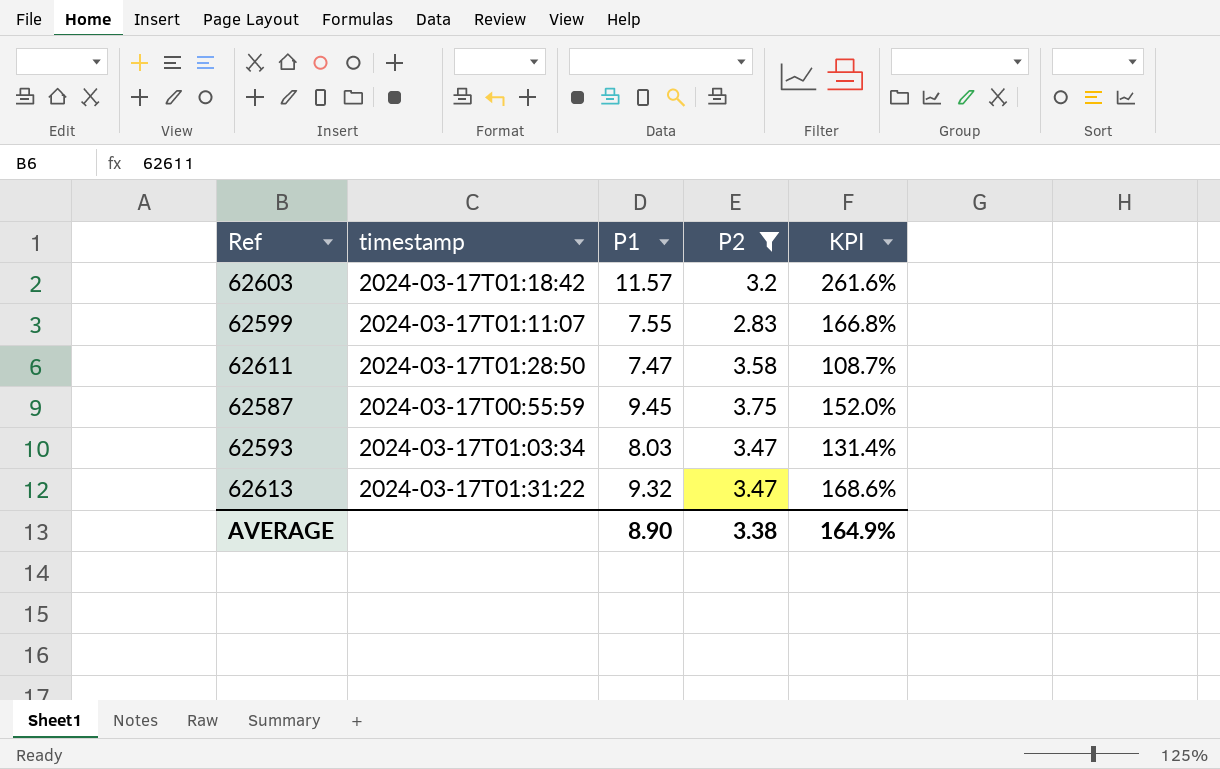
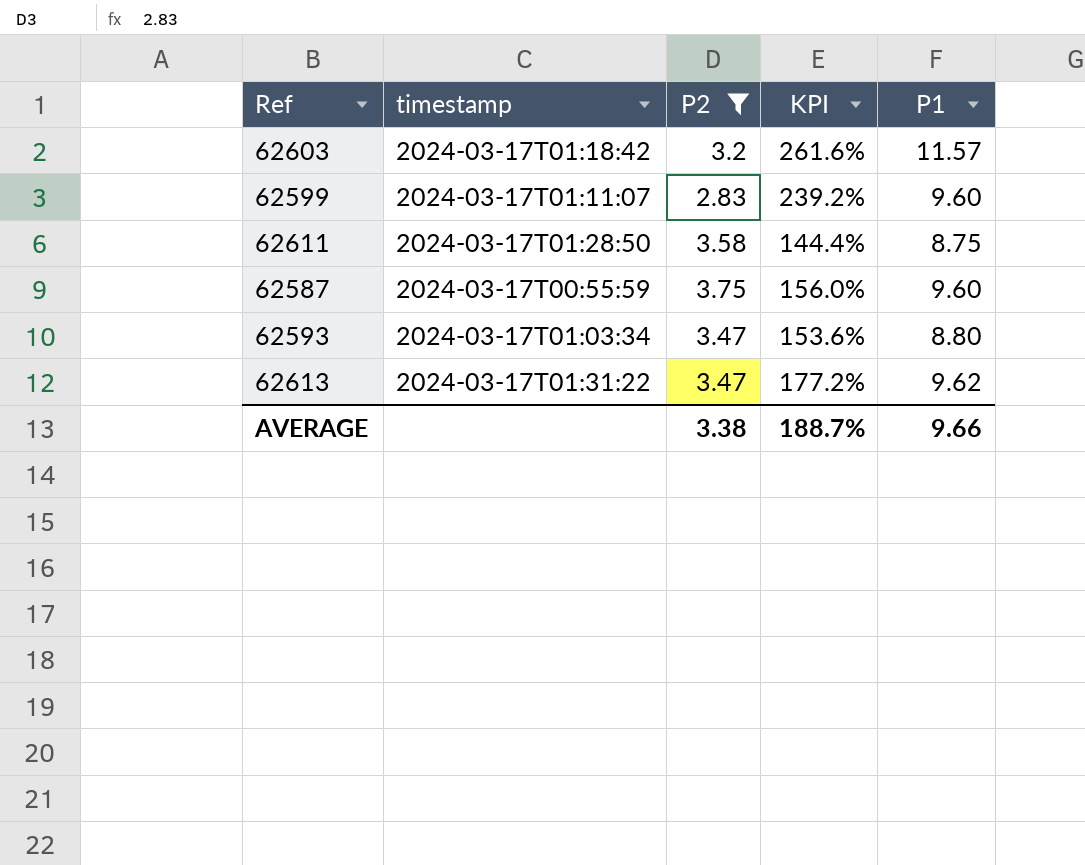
column P1 | position: 3 -> 5
62599 | KPI: 166.8% -> 239.2%
62599 | P1: 7.55 -> 9.60
62611 | KPI: 108.7% -> 144.4%
62611 | P1: 7.47 -> 8.75
62587 | KPI: 152.0% -> 156.0%
62587 | P1: 9.45 -> 9.60
62593 | KPI: 131.4% -> 153.6%
62593 | P1: 8.03 -> 8.80
62613 | KPI: 168.6% -> 177.2%
62613 | P1: 9.32 -> 9.62
AVERAGE | KPI: 164.9% -> 188.7%
AVERAGE | P1: 8.90 -> 9.66

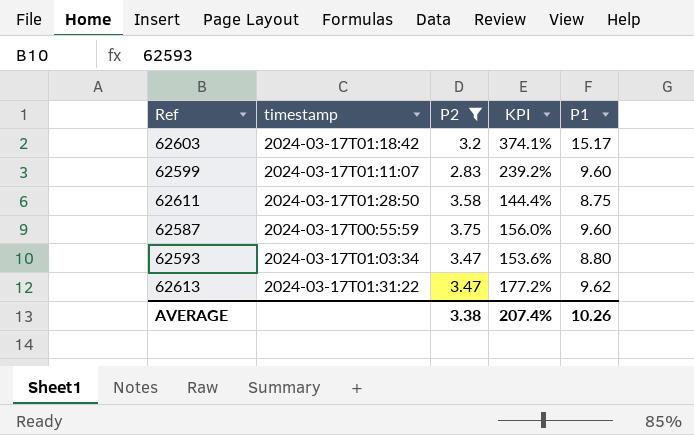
62603 | KPI: 261.6% -> 374.1%
62603 | P1: 11.57 -> 15.17
AVERAGE | KPI: 188.7% -> 207.4%
AVERAGE | P1: 9.66 -> 10.26

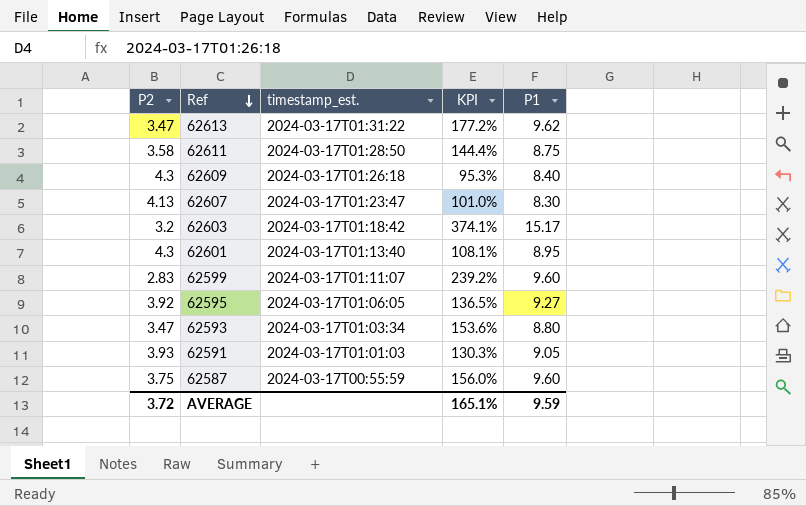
filter: P2 <= 3.75 -> none
row order: none -> Ref descending
column P2 | position: 3 -> 1
column name: timestamp -> timestamp_est.
AVERAGE | P2: 3.38 -> 3.72
AVERAGE | KPI: 207.4% -> 165.1%
AVERAGE | P1: 10.26 -> 9.59

